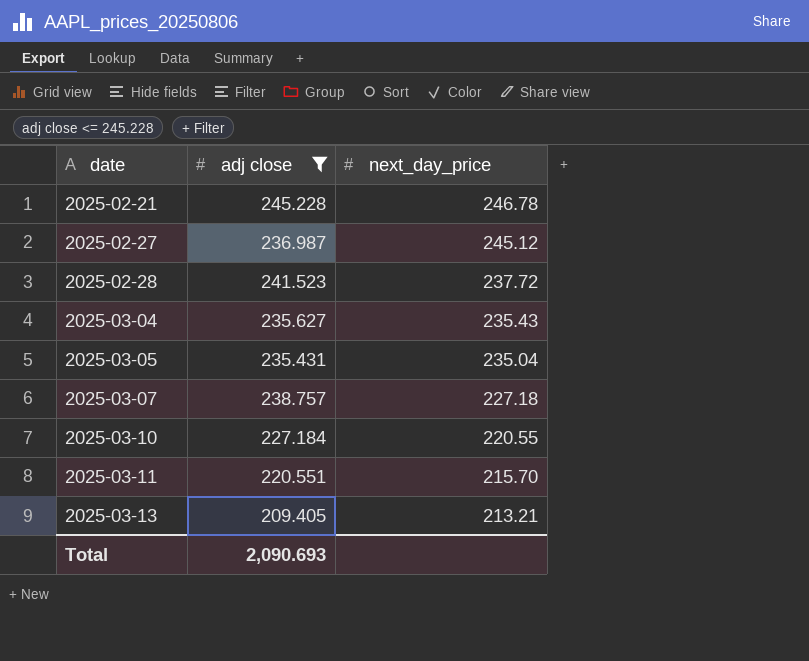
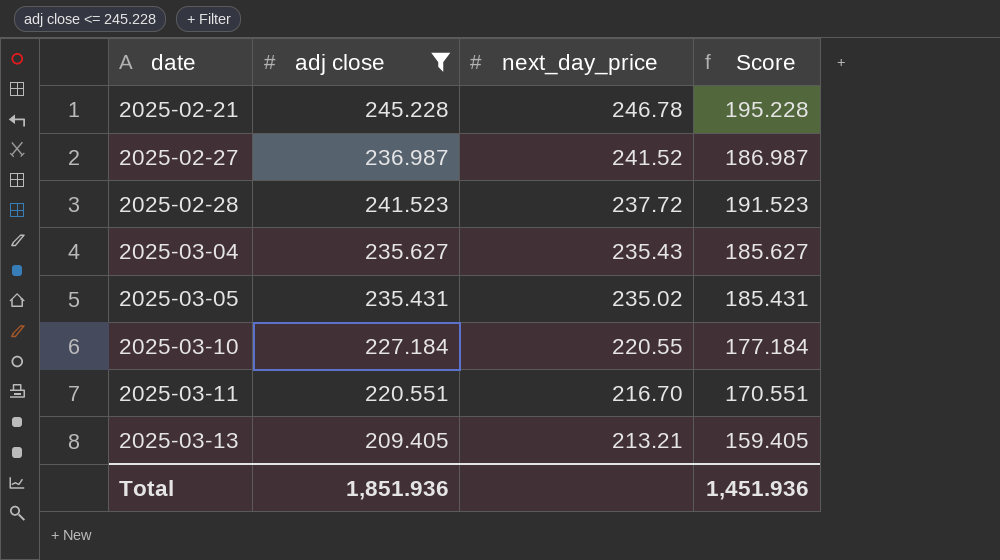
column Score | formula: none -> [adj close] - 50
row 2025-03-07: 238.757 | 227.18 -> none
2025-02-27 | next_day_price: 245.12 -> 241.52
2025-03-05 | next_day_price: 235.04 -> 235.02
2025-03-11 | next_day_price: 215.70 -> 216.70
Total | adj close: 2,090.693 -> 1,851.936

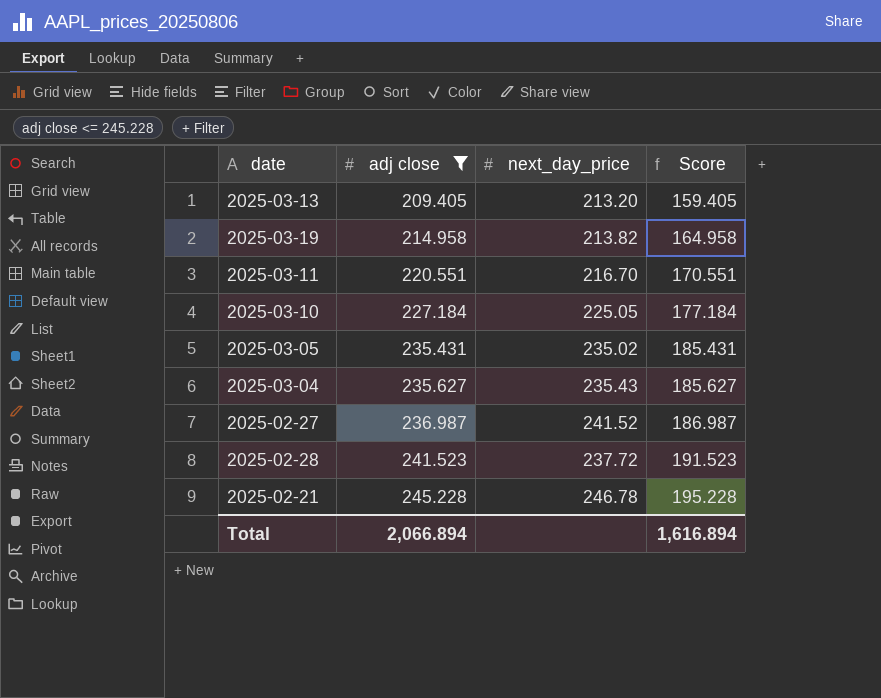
row order: date ascending -> adj close ascending
2025-03-13 | next_day_price: 213.21 -> 213.20
row 2025-03-19: none -> 214.958 | 213.82 | 164.958
2025-03-10 | next_day_price: 220.55 -> 225.05
Total | adj close: 1,851.936 -> 2,066.894
Total | Score: 1,451.936 -> 1,616.894

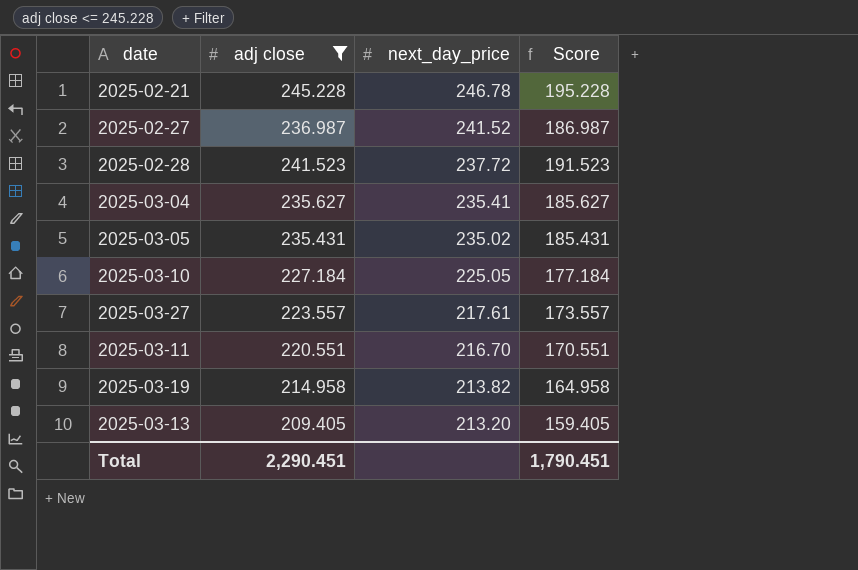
row order: adj close ascending -> next_day_price descending
2025-03-04 | next_day_price: 235.43 -> 235.41
row 2025-03-27: none -> 223.557 | 217.61 | 173.557
Total | adj close: 2,066.894 -> 2,290.451
Total | Score: 1,616.894 -> 1,790.451

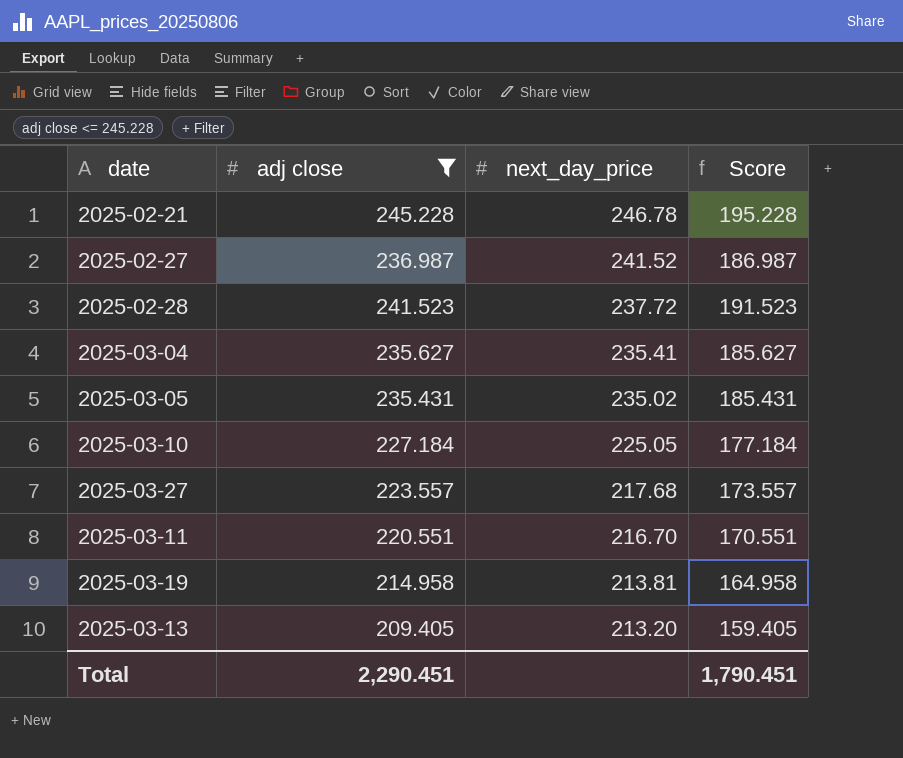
2025-03-27 | next_day_price: 217.61 -> 217.68
2025-03-19 | next_day_price: 213.82 -> 213.81

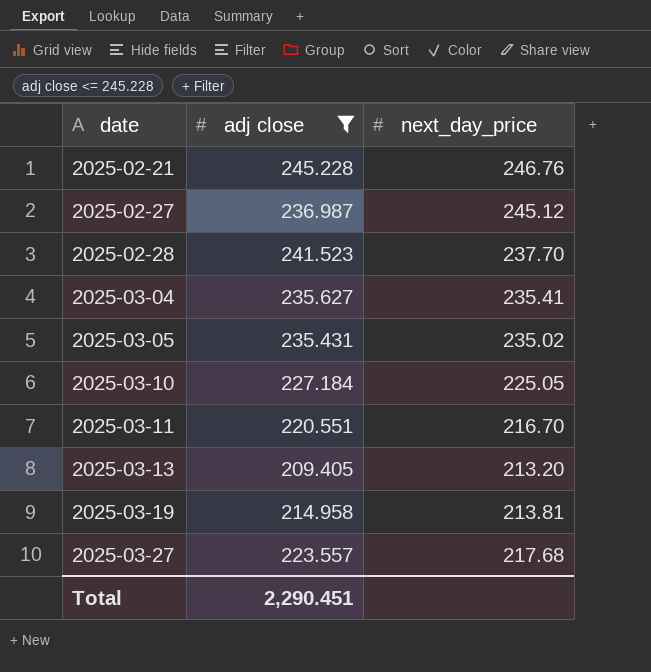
row order: next_day_price descending -> date ascending
column Score | formula: [adj close] - 50 -> none
2025-02-21 | next_day_price: 246.78 -> 246.76
2025-02-27 | next_day_price: 241.52 -> 245.12
2025-02-28 | next_day_price: 237.72 -> 237.70

